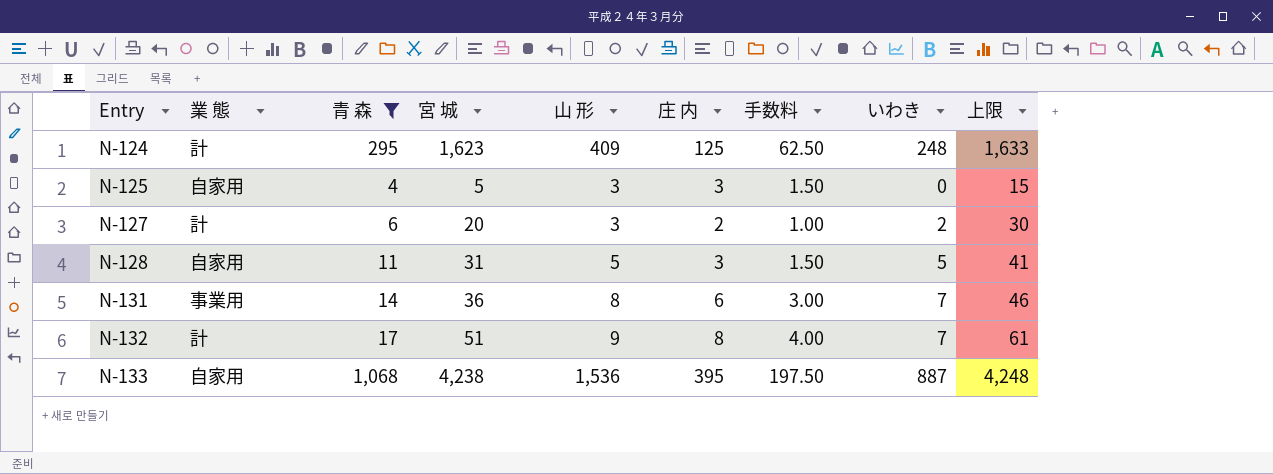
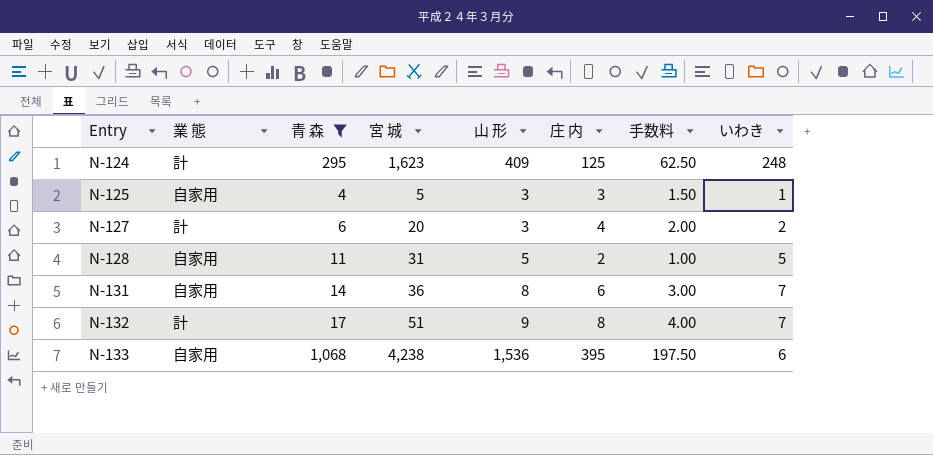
column 上限 | formula: [宮 城] + 10 -> none
N-125 | いわき: 0 -> 1
N-127 | 庄 内: 2 -> 4
N-127 | 手数料: 1.00 -> 2.00
N-128 | 庄 内: 3 -> 2
N-128 | 手数料: 1.50 -> 1.00
N-131 | 業 態: 事業用 -> 自家用
N-133 | いわき: 887 -> 6

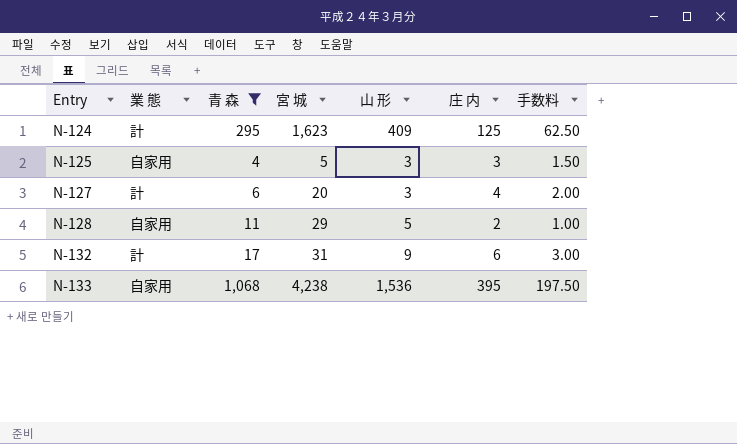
column いわき | position: 8 -> none
row N-131: 自家用 | 14 | 36 | 8 | 6 | 3.00 | 7 -> none
N-128 | 宮 城: 31 -> 29
N-132 | 宮 城: 51 -> 31
N-132 | 庄 内: 8 -> 6
N-132 | 手数料: 4.00 -> 3.00

